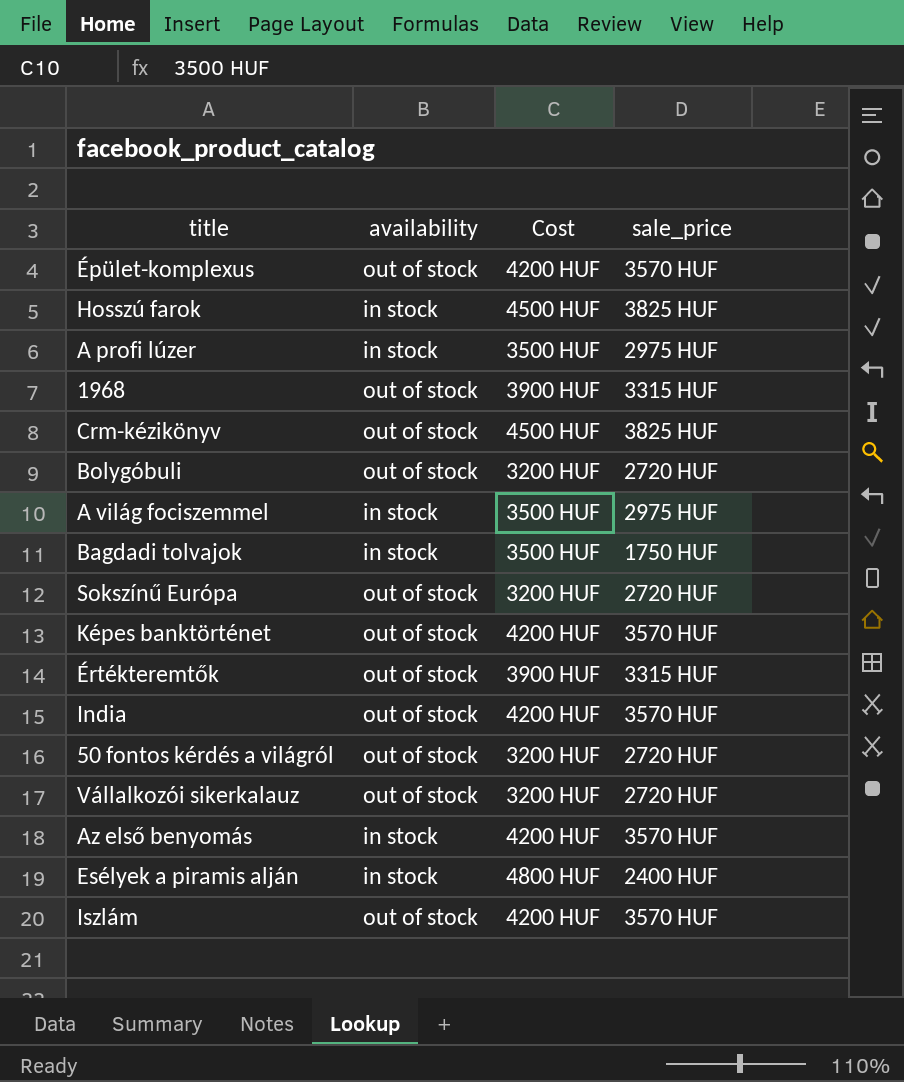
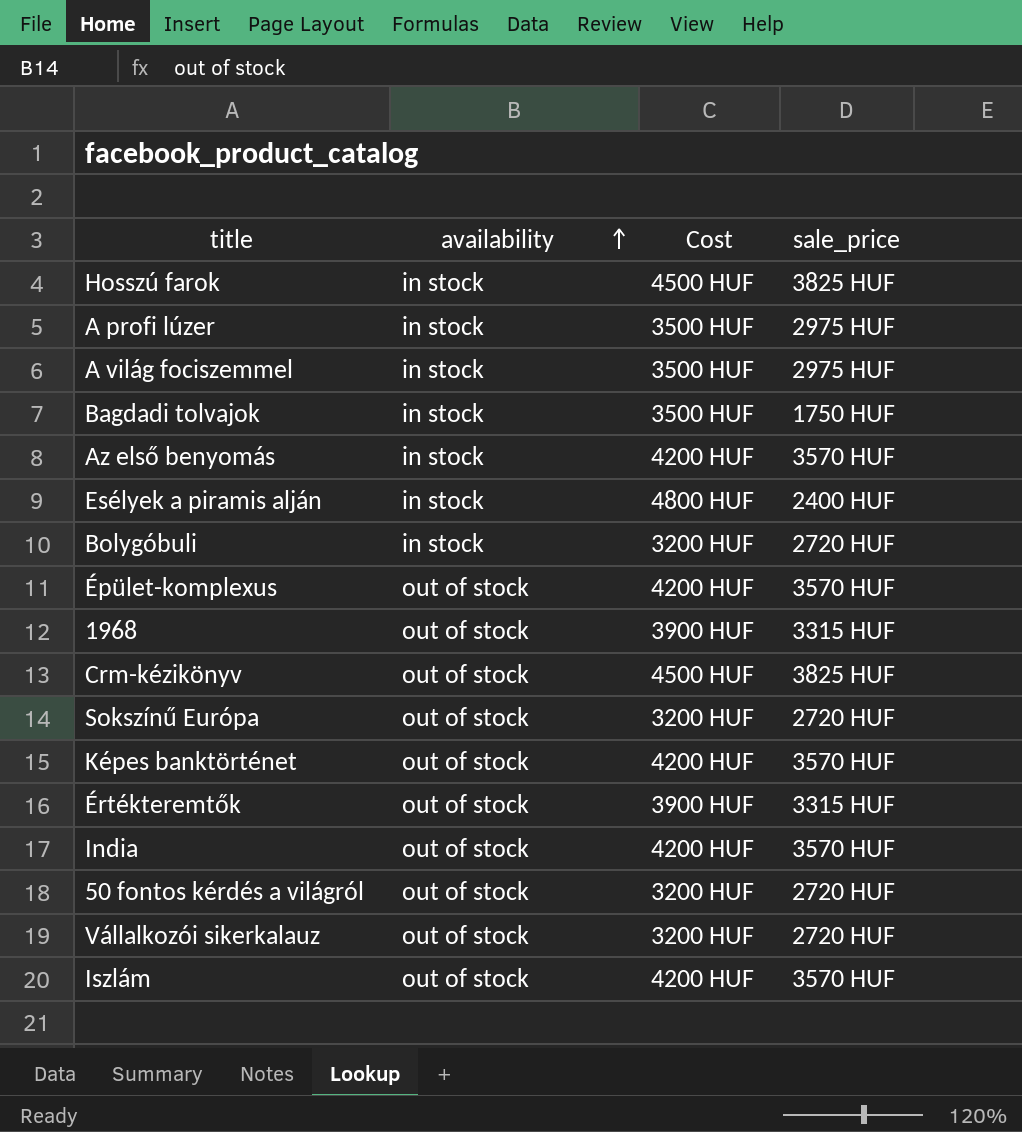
row order: none -> availability ascending
Bolygóbuli | availability: out of stock -> in stock

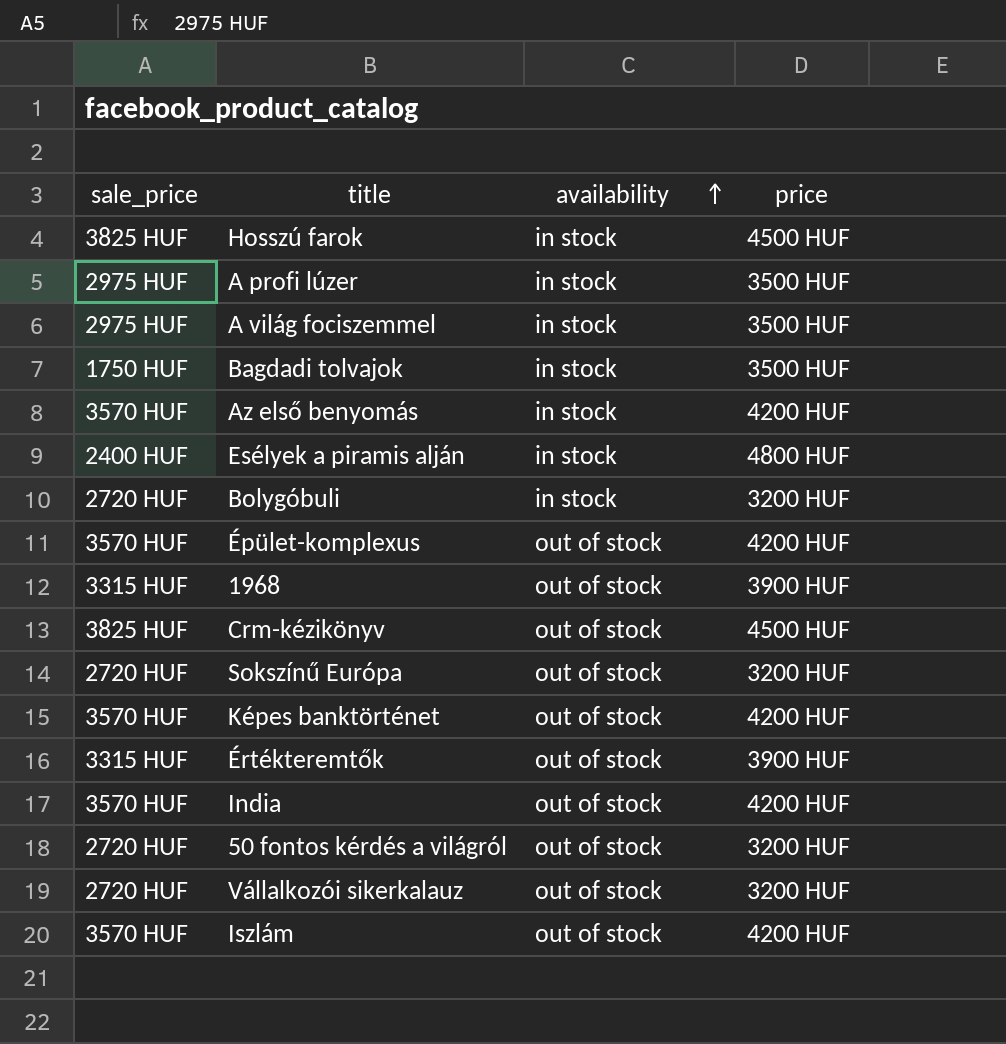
column sale_price | position: 4 -> 1
column name: Cost -> price

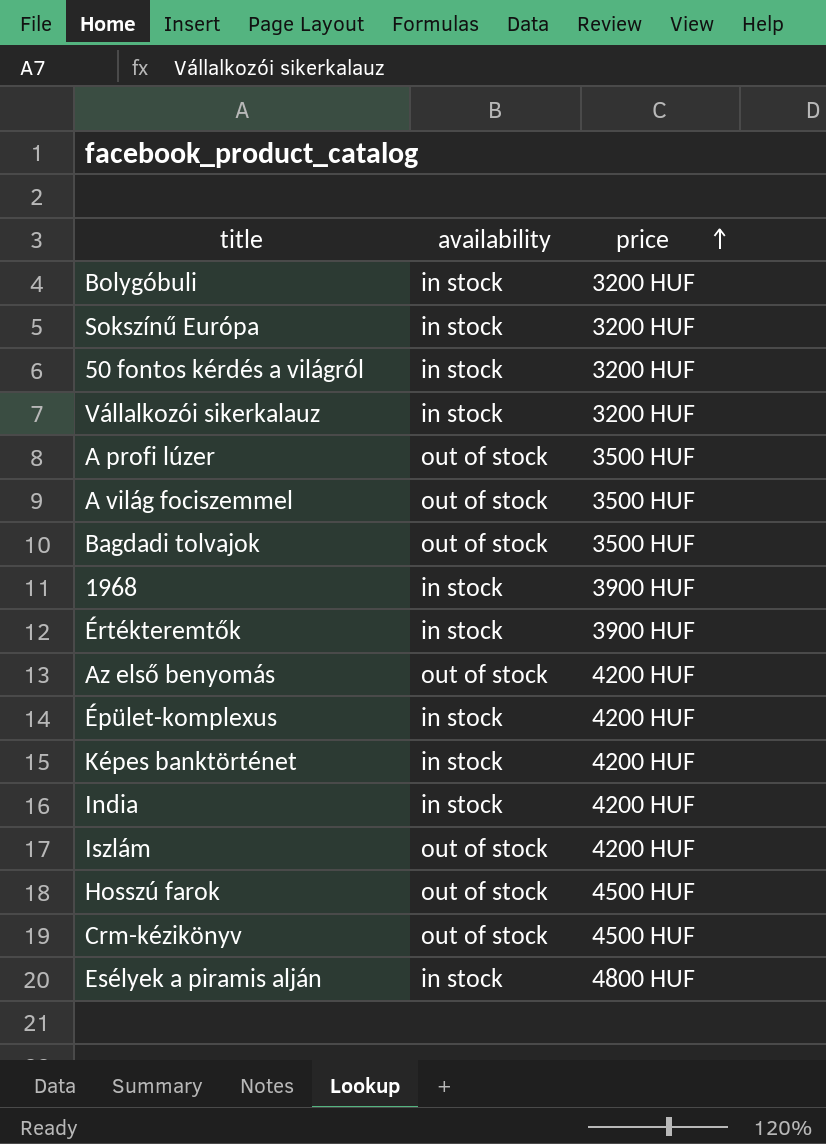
row order: availability ascending -> price ascending
column sale_price | position: 1 -> none
Sokszínű Európa | availability: out of stock -> in stock
50 fontos kérdés a világról | availability: out of stock -> in stock
Vállalkozói sikerkalauz | availability: out of stock -> in stock
A profi lúzer | availability: in stock -> out of stock
A világ fociszemmel | availability: in stock -> out of stock
Bagdadi tolvajok | availability: in stock -> out of stock
1968 | availability: out of stock -> in stock
Értékteremtők | availability: out of stock -> in stock
Az első benyomás | availability: in stock -> out of stock
Épület-komplexus | availability: out of stock -> in stock
Képes banktörténet | availability: out of stock -> in stock
India | availability: out of stock -> in stock
Hosszú farok | availability: in stock -> out of stock

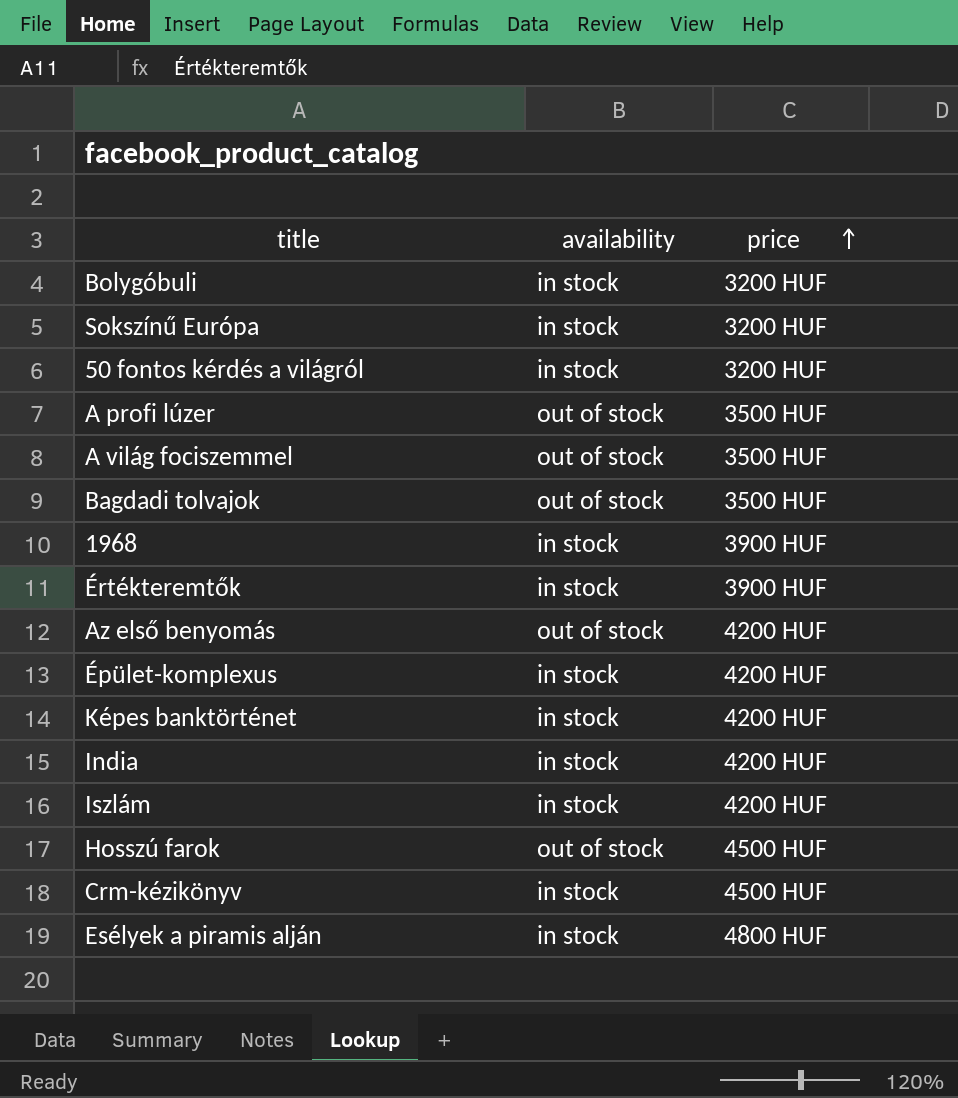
row Vállalkozói sikerkalauz: in stock | 3200 HUF -> none
Iszlám | availability: out of stock -> in stock
Crm-kézikönyv | availability: out of stock -> in stock

